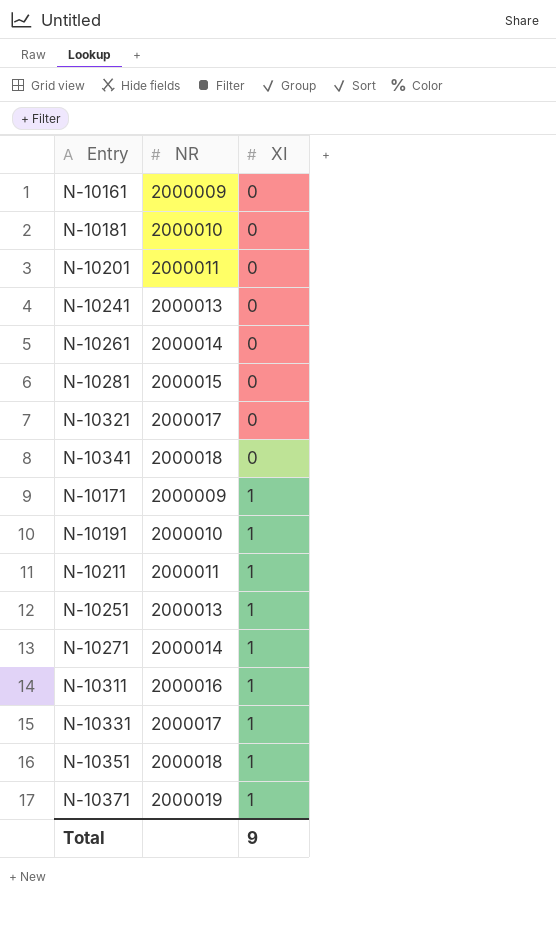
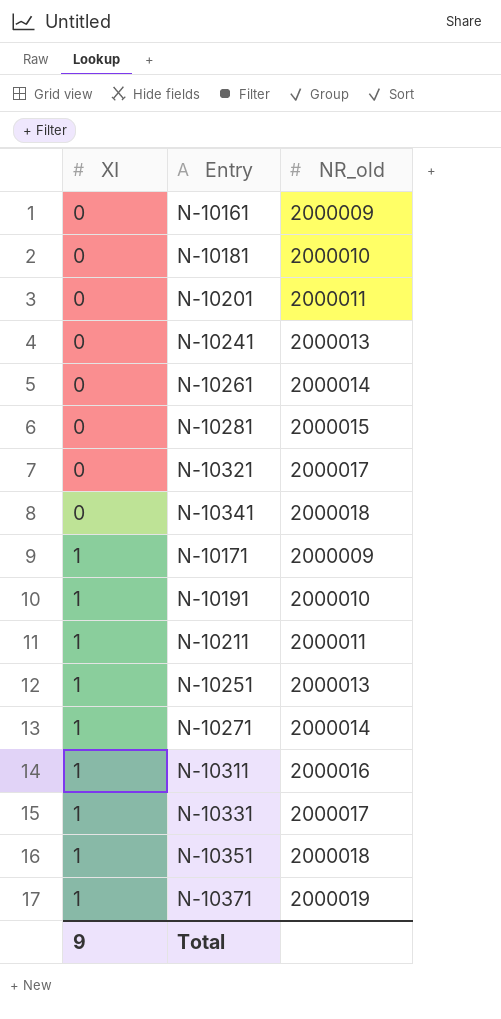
column XI | position: 3 -> 1
column name: NR -> NR_old

